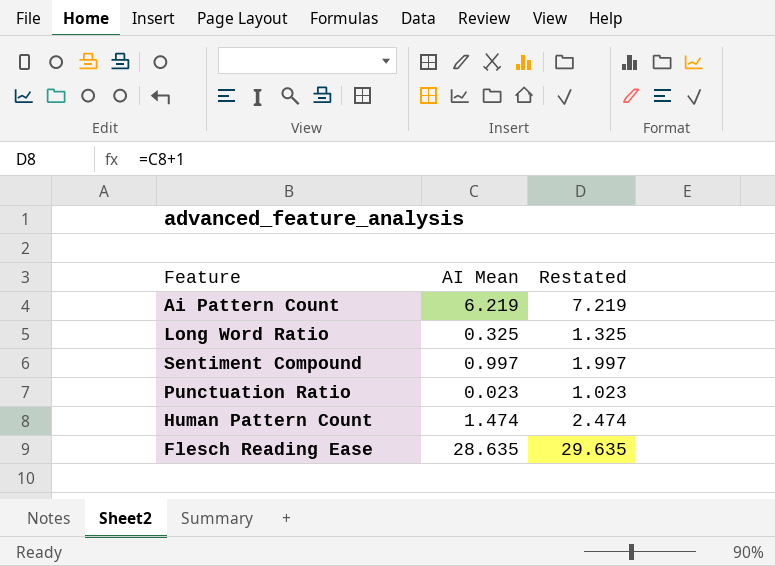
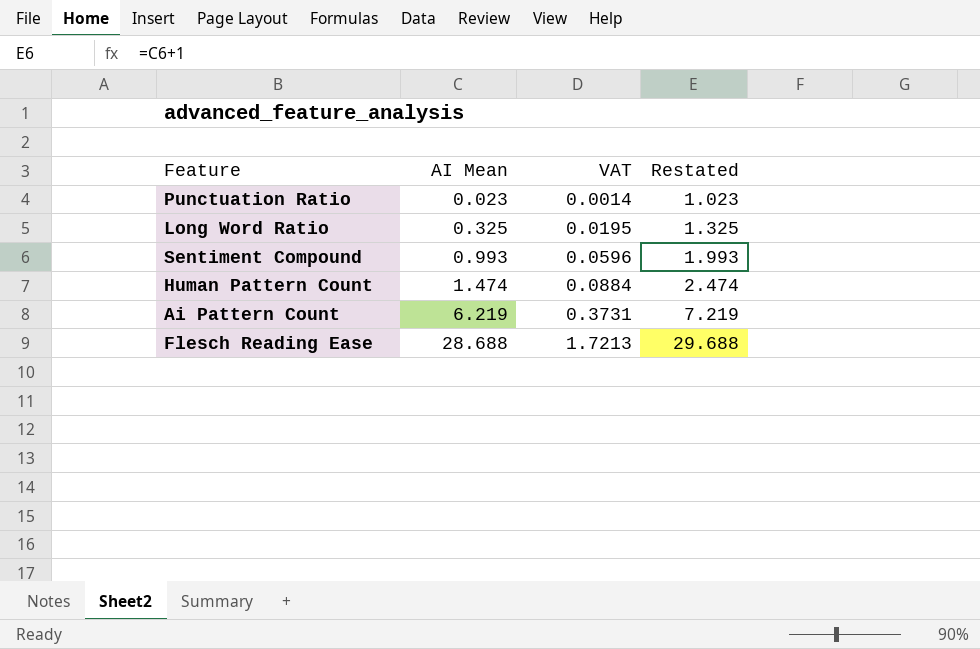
row order: none -> AI Mean ascending
column VAT | formula: none -> [AI Mean] * 0.06
Sentiment Compound | AI Mean: 0.997 -> 0.993
Sentiment Compound | Restated: 1.997 -> 1.993
Flesch Reading Ease | AI Mean: 28.635 -> 28.688
Flesch Reading Ease | Restated: 29.635 -> 29.688

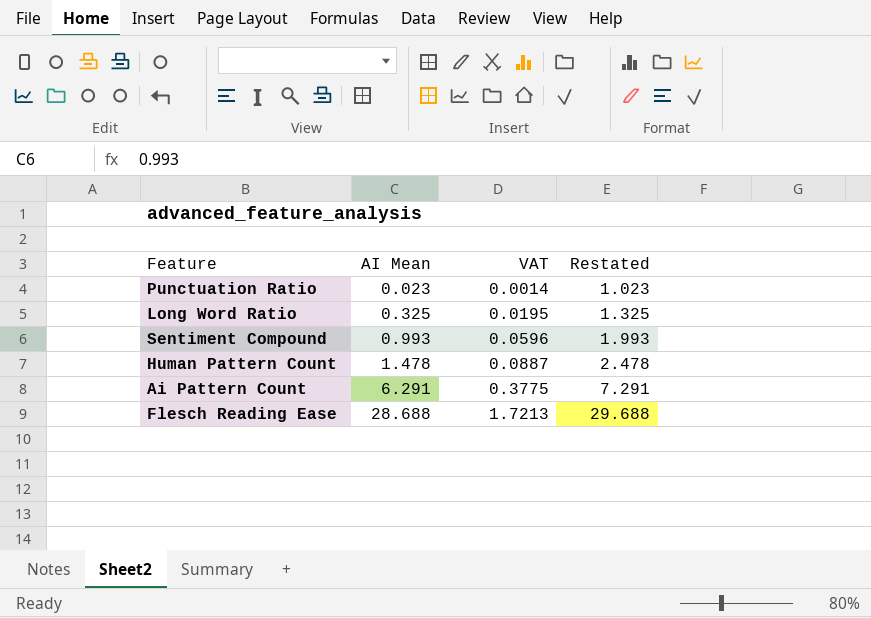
Human Pattern Count | AI Mean: 1.474 -> 1.478
Human Pattern Count | VAT: 0.0884 -> 0.0887
Human Pattern Count | Restated: 2.474 -> 2.478
Ai Pattern Count | AI Mean: 6.219 -> 6.291
Ai Pattern Count | VAT: 0.3731 -> 0.3775
Ai Pattern Count | Restated: 7.219 -> 7.291

